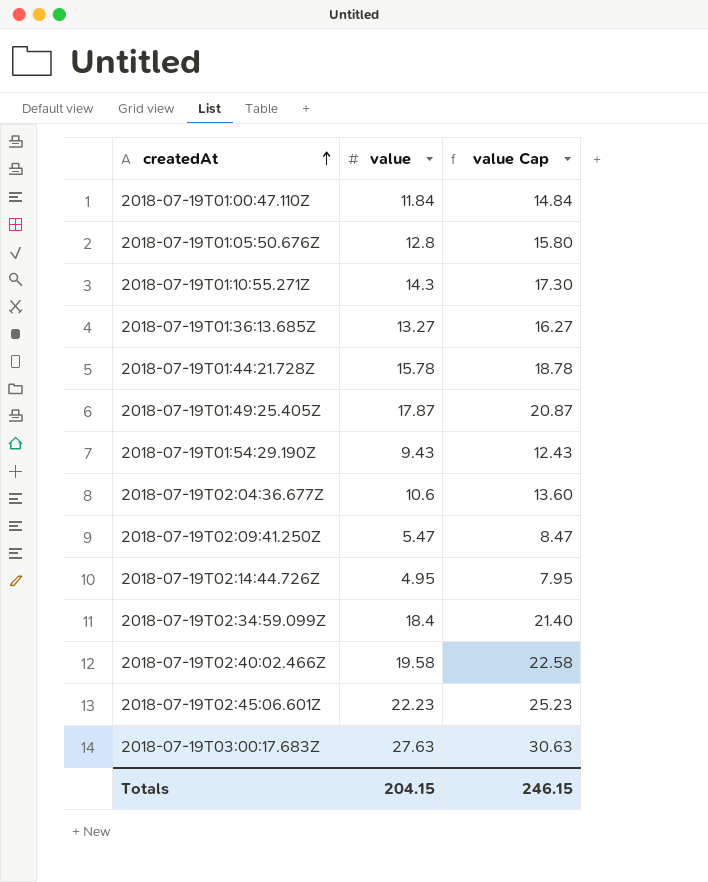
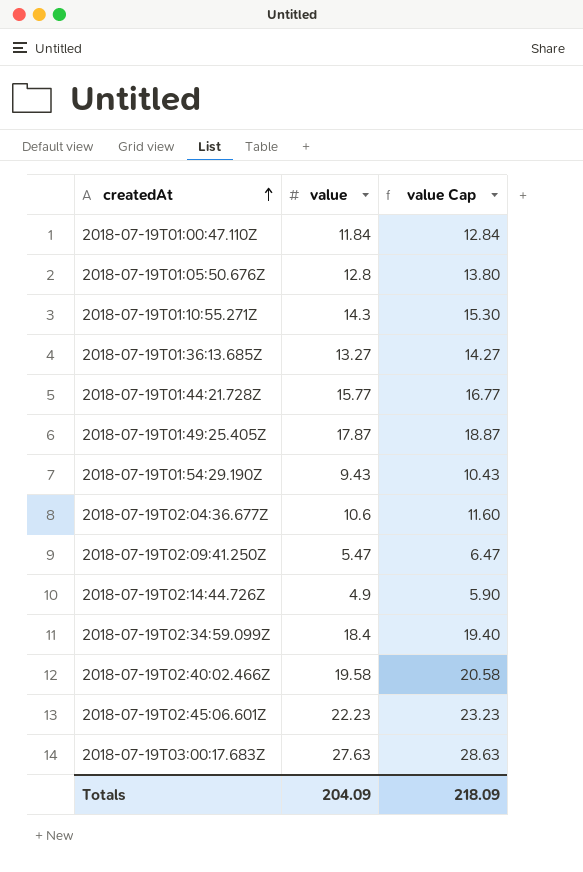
column value Cap | formula: [value] + 3 -> [value] + 1
2018-07-19T01:44:21.728Z | value: 15.78 -> 15.77
2018-07-19T02:14:44.726Z | value: 4.95 -> 4.9
Totals | value: 204.15 -> 204.09
Totals | value Cap: 246.15 -> 218.09

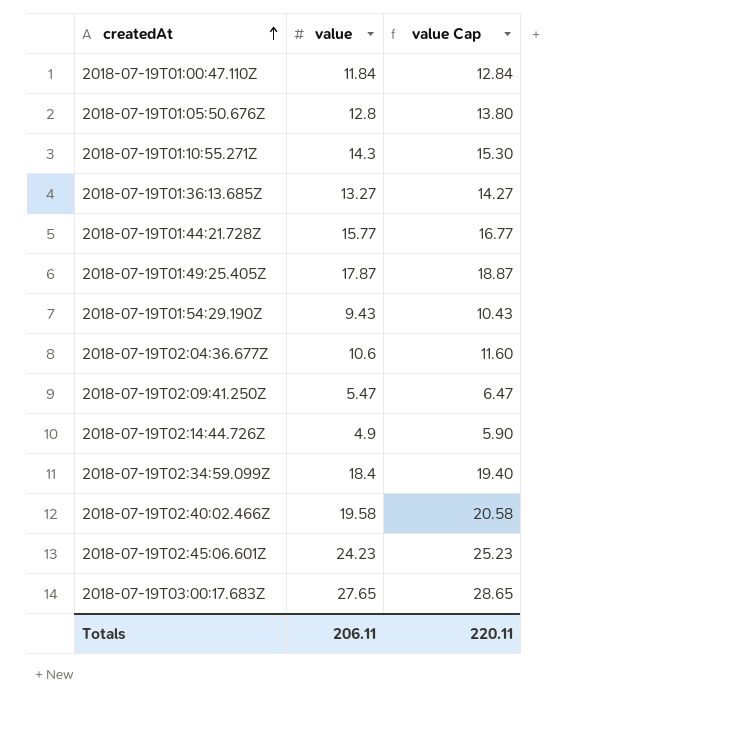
2018-07-19T02:45:06.601Z | value: 22.23 -> 24.23
2018-07-19T02:45:06.601Z | value Cap: 23.23 -> 25.23
2018-07-19T03:00:17.683Z | value: 27.63 -> 27.65
2018-07-19T03:00:17.683Z | value Cap: 28.63 -> 28.65
Totals | value: 204.09 -> 206.11
Totals | value Cap: 218.09 -> 220.11

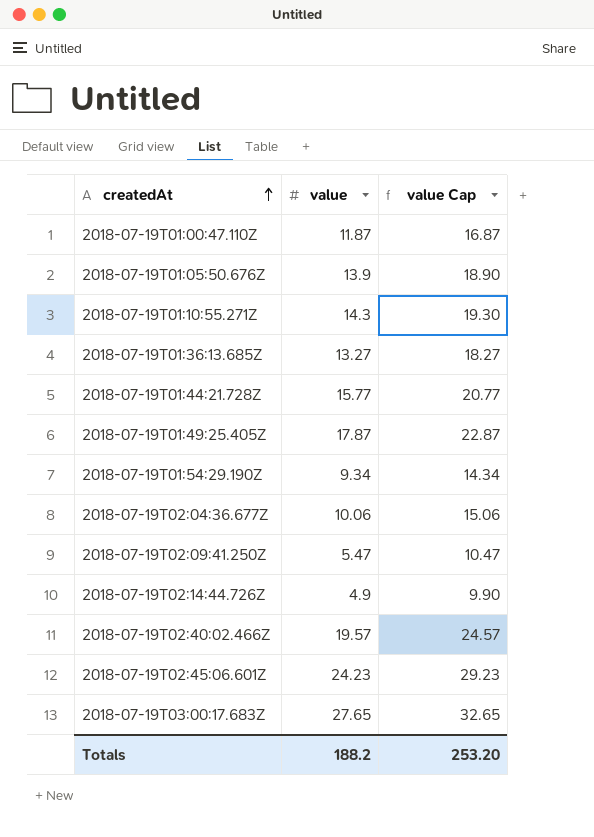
column value Cap | formula: [value] + 1 -> [value] + 5
row 2018-07-19T02:34:59.099Z: 18.4 | 19.40 -> none
2018-07-19T01:00:47.110Z | value: 11.84 -> 11.87
2018-07-19T01:05:50.676Z | value: 12.8 -> 13.9
2018-07-19T01:54:29.190Z | value: 9.43 -> 9.34
2018-07-19T02:04:36.677Z | value: 10.6 -> 10.06
2018-07-19T02:40:02.466Z | value: 19.58 -> 19.57
Totals | value: 206.11 -> 188.2
Totals | value Cap: 220.11 -> 253.20

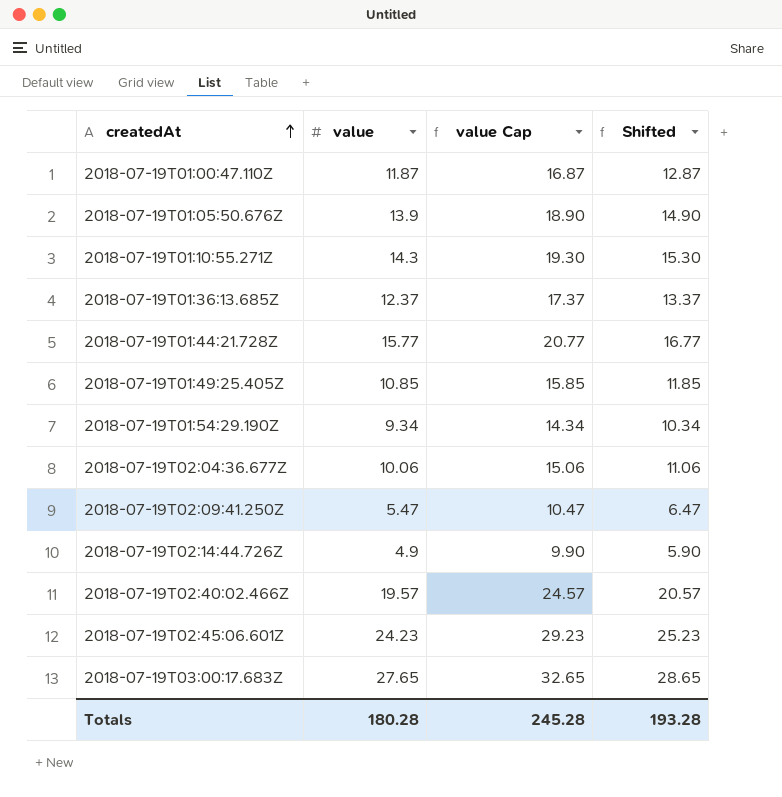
column Shifted | formula: none -> [value] + 1
2018-07-19T01:36:13.685Z | value: 13.27 -> 12.37
2018-07-19T01:36:13.685Z | value Cap: 18.27 -> 17.37
2018-07-19T01:49:25.405Z | value: 17.87 -> 10.85
2018-07-19T01:49:25.405Z | value Cap: 22.87 -> 15.85
Totals | value: 188.2 -> 180.28
Totals | value Cap: 253.20 -> 245.28

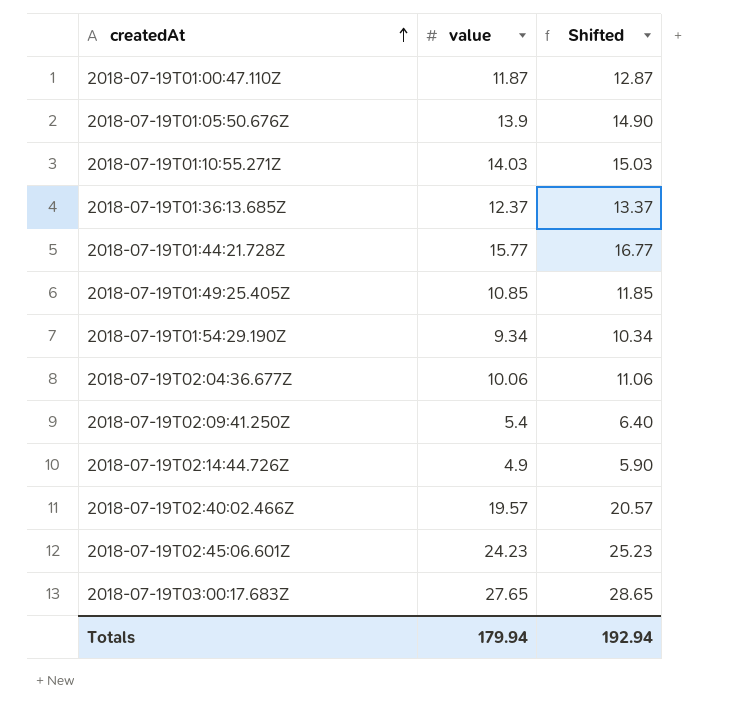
column value Cap | formula: [value] + 5 -> none
2018-07-19T01:10:55.271Z | value: 14.3 -> 14.03
2018-07-19T01:10:55.271Z | Shifted: 15.30 -> 15.03
2018-07-19T02:09:41.250Z | value: 5.47 -> 5.4
2018-07-19T02:09:41.250Z | Shifted: 6.47 -> 6.40
Totals | value: 180.28 -> 179.94
Totals | Shifted: 193.28 -> 192.94

